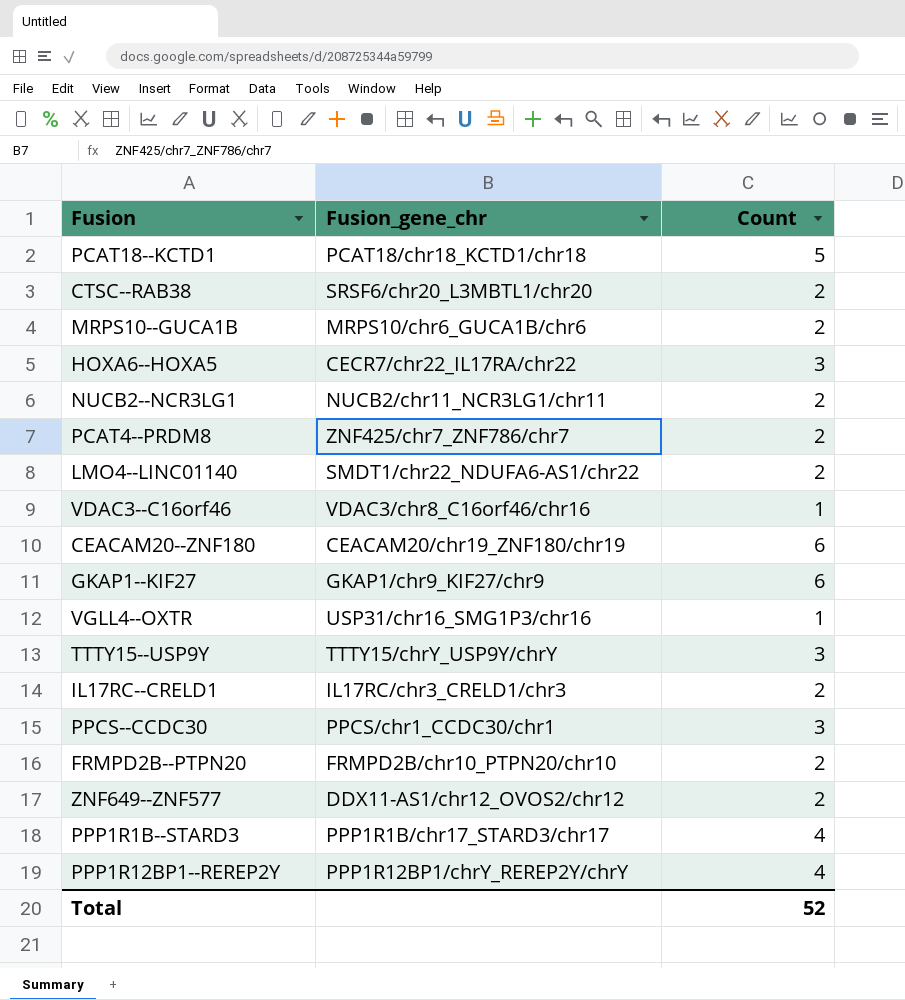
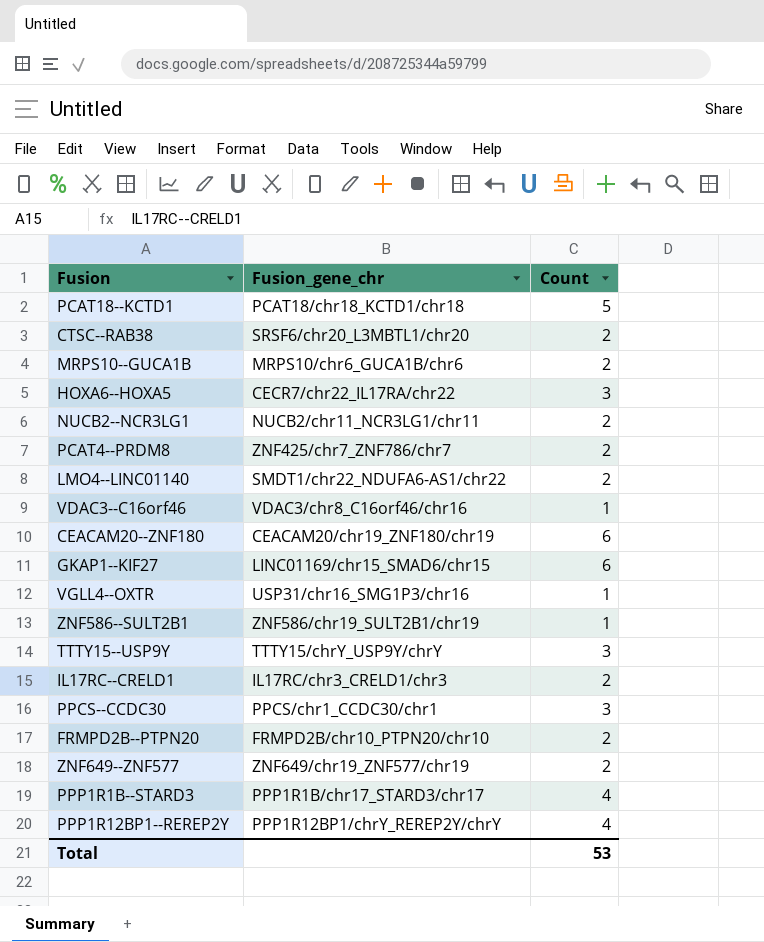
GKAP1--KIF27 | Fusion_gene_chr: GKAP1/chr9_KIF27/chr9 -> LINC01169/chr15_SMAD6/chr15
row ZNF586--SULT2B1: none -> ZNF586/chr19_SULT2B1/chr19 | 1
ZNF649--ZNF577 | Fusion_gene_chr: DDX11-AS1/chr12_OVOS2/chr12 -> ZNF649/chr19_ZNF577/chr19
Total | Count: 52 -> 53

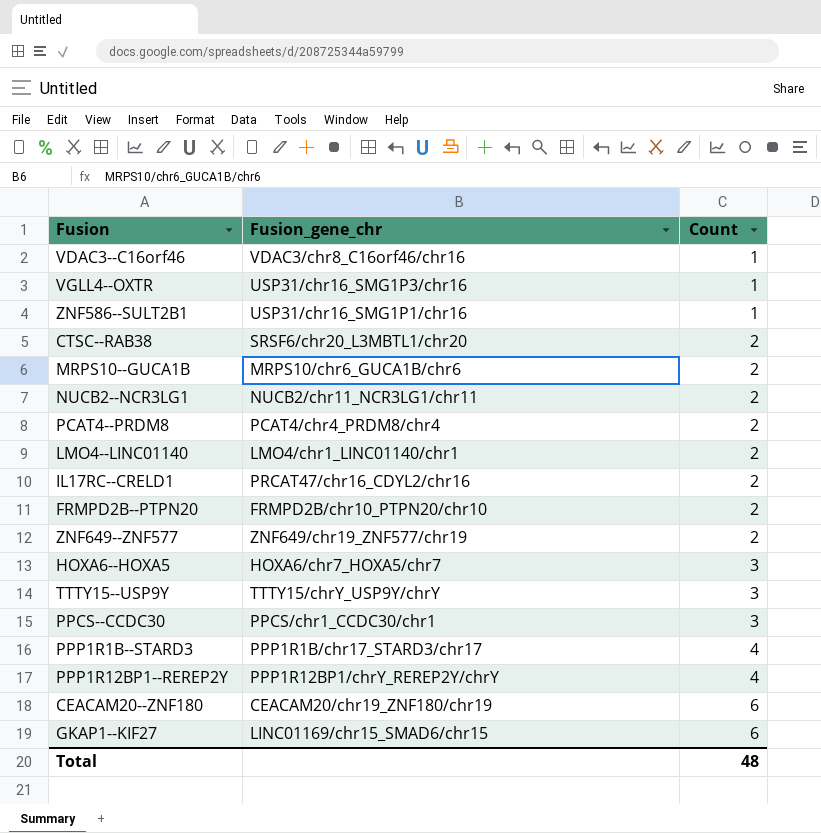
row order: none -> Count ascending
row PCAT18--KCTD1: PCAT18/chr18_KCTD1/chr18 | 5 -> none
ZNF586--SULT2B1 | Fusion_gene_chr: ZNF586/chr19_SULT2B1/chr19 -> USP31/chr16_SMG1P1/chr16
PCAT4--PRDM8 | Fusion_gene_chr: ZNF425/chr7_ZNF786/chr7 -> PCAT4/chr4_PRDM8/chr4
LMO4--LINC01140 | Fusion_gene_chr: SMDT1/chr22_NDUFA6-AS1/chr22 -> LMO4/chr1_LINC01140/chr1
IL17RC--CRELD1 | Fusion_gene_chr: IL17RC/chr3_CRELD1/chr3 -> PRCAT47/chr16_CDYL2/chr16
HOXA6--HOXA5 | Fusion_gene_chr: CECR7/chr22_IL17RA/chr22 -> HOXA6/chr7_HOXA5/chr7
Total | Count: 53 -> 48

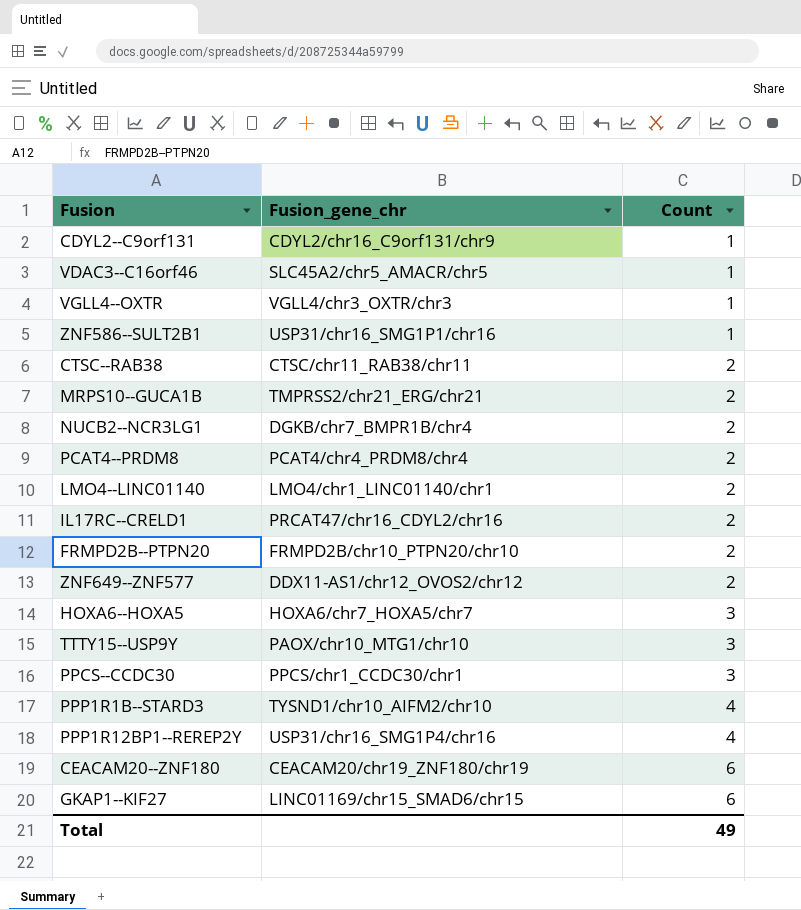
row CDYL2--C9orf131: none -> CDYL2/chr16_C9orf131/chr9 | 1
VDAC3--C16orf46 | Fusion_gene_chr: VDAC3/chr8_C16orf46/chr16 -> SLC45A2/chr5_AMACR/chr5
VGLL4--OXTR | Fusion_gene_chr: USP31/chr16_SMG1P3/chr16 -> VGLL4/chr3_OXTR/chr3
CTSC--RAB38 | Fusion_gene_chr: SRSF6/chr20_L3MBTL1/chr20 -> CTSC/chr11_RAB38/chr11
MRPS10--GUCA1B | Fusion_gene_chr: MRPS10/chr6_GUCA1B/chr6 -> TMPRSS2/chr21_ERG/chr21
NUCB2--NCR3LG1 | Fusion_gene_chr: NUCB2/chr11_NCR3LG1/chr11 -> DGKB/chr7_BMPR1B/chr4
ZNF649--ZNF577 | Fusion_gene_chr: ZNF649/chr19_ZNF577/chr19 -> DDX11-AS1/chr12_OVOS2/chr12
TTTY15--USP9Y | Fusion_gene_chr: TTTY15/chrY_USP9Y/chrY -> PAOX/chr10_MTG1/chr10
PPP1R1B--STARD3 | Fusion_gene_chr: PPP1R1B/chr17_STARD3/chr17 -> TYSND1/chr10_AIFM2/chr10
PPP1R12BP1--REREP2Y | Fusion_gene_chr: PPP1R12BP1/chrY_REREP2Y/chrY -> USP31/chr16_SMG1P4/chr16
Total | Count: 48 -> 49

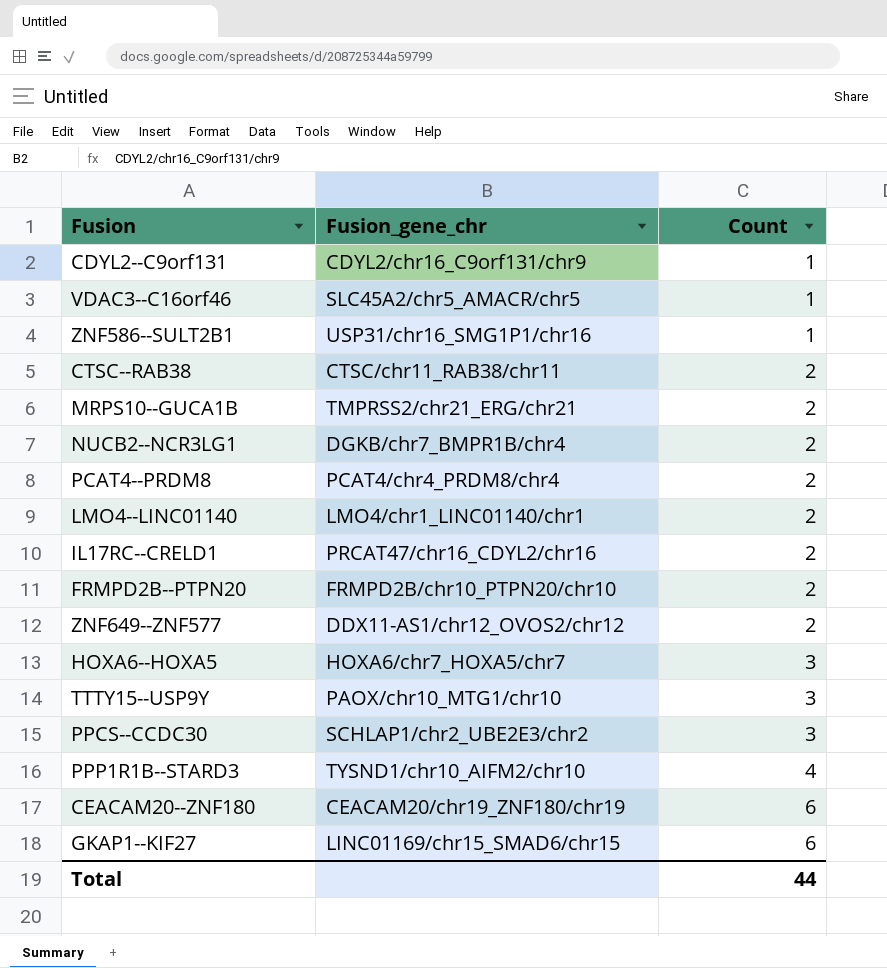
row VGLL4--OXTR: VGLL4/chr3_OXTR/chr3 | 1 -> none
row PPP1R12BP1--REREP2Y: USP31/chr16_SMG1P4/chr16 | 4 -> none
PPCS--CCDC30 | Fusion_gene_chr: PPCS/chr1_CCDC30/chr1 -> SCHLAP1/chr2_UBE2E3/chr2
Total | Count: 49 -> 44

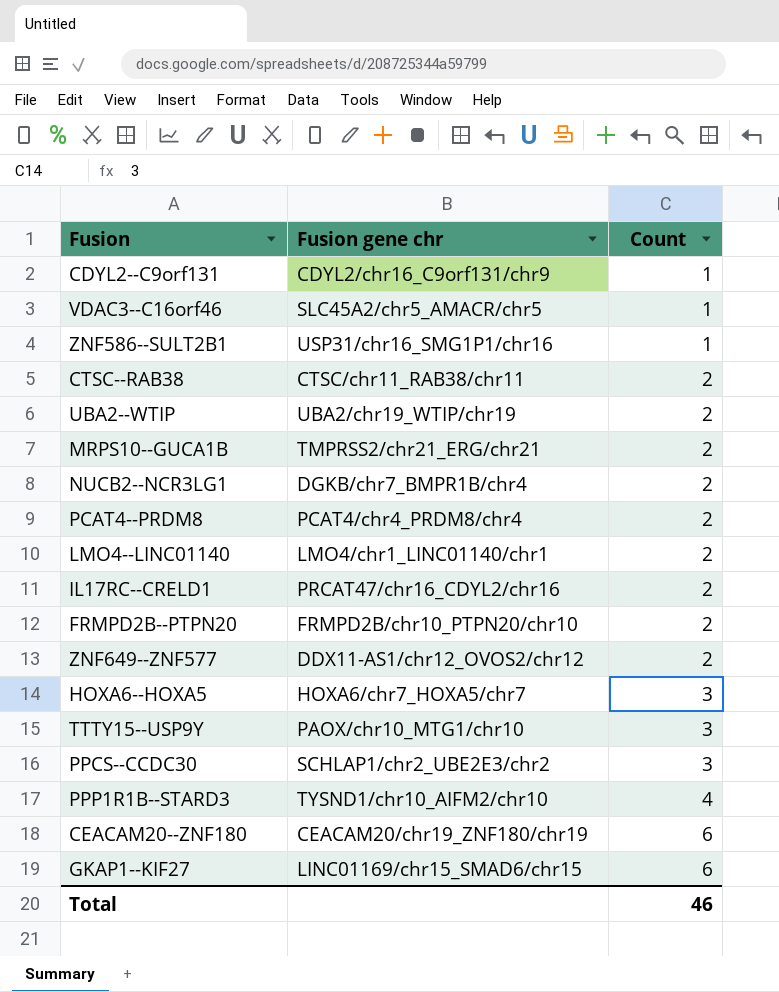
column name: Fusion_gene_chr -> Fusion gene chr
row UBA2--WTIP: none -> UBA2/chr19_WTIP/chr19 | 2
Total | Count: 44 -> 46

